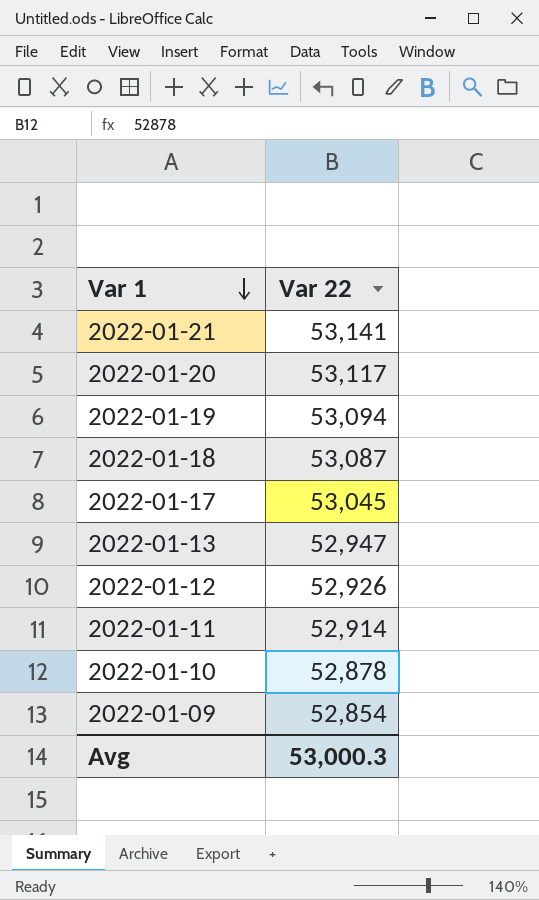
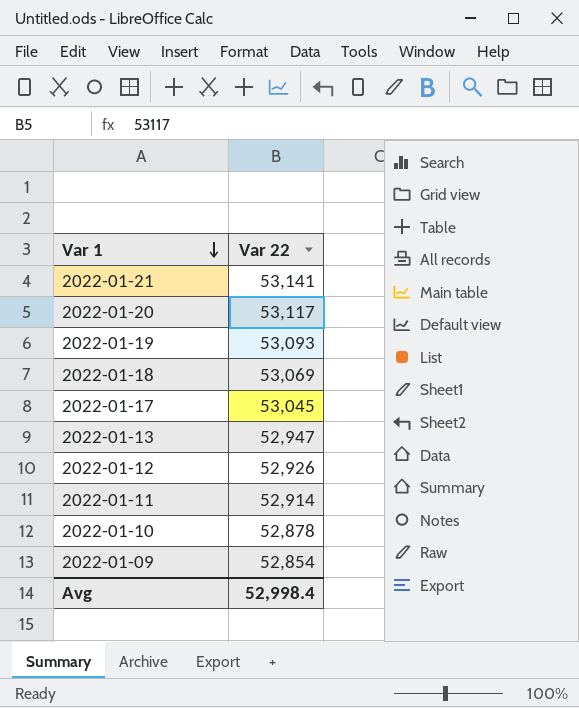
2022-01-19 | Var 22: 53,094 -> 53,093
2022-01-18 | Var 22: 53,087 -> 53,069
Avg | Var 22: 53,000.3 -> 52,998.4

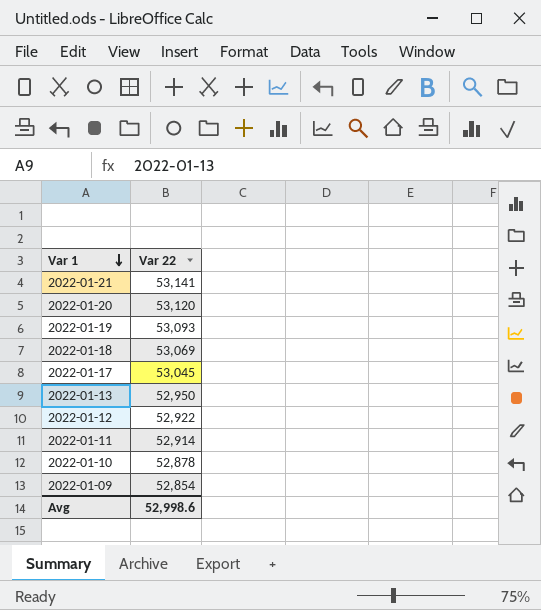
2022-01-20 | Var 22: 53,117 -> 53,120
2022-01-13 | Var 22: 52,947 -> 52,950
2022-01-12 | Var 22: 52,926 -> 52,922
Avg | Var 22: 52,998.4 -> 52,998.6

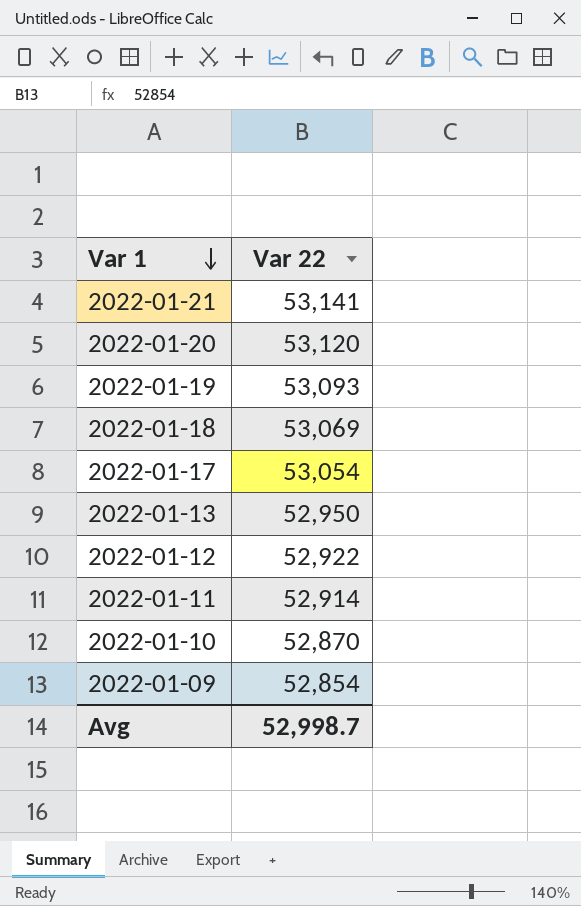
2022-01-17 | Var 22: 53,045 -> 53,054
2022-01-10 | Var 22: 52,878 -> 52,870
Avg | Var 22: 52,998.6 -> 52,998.7

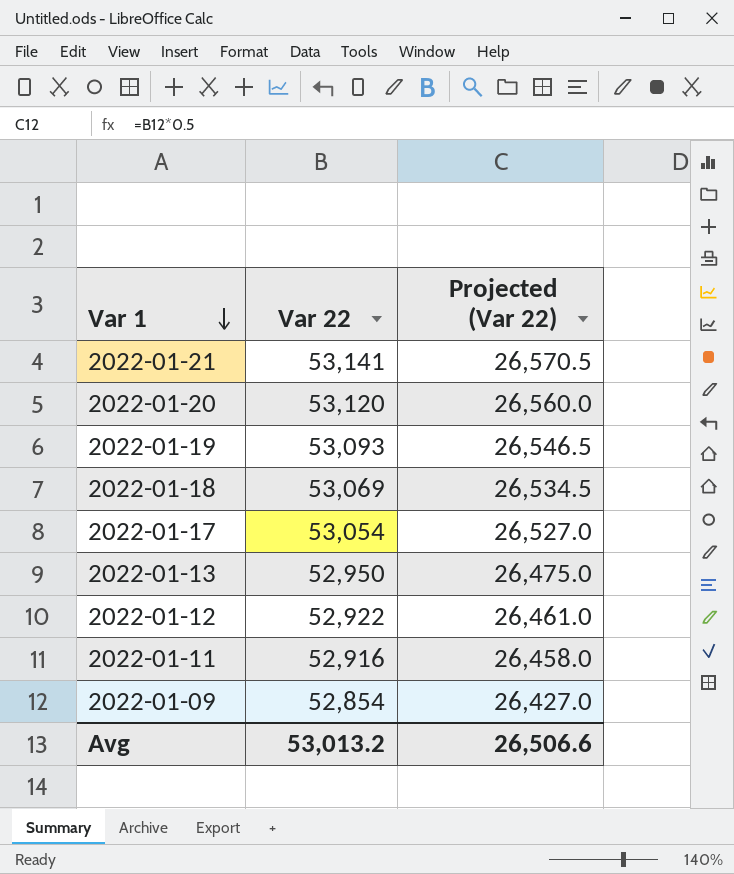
column Projected (Var 22) | formula: none -> [Var 22] * 0.5
row 2022-01-10: 52,870 -> none
2022-01-11 | Var 22: 52,914 -> 52,916
Avg | Var 22: 52,998.7 -> 53,013.2

